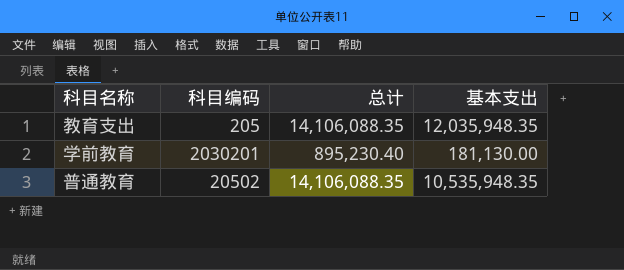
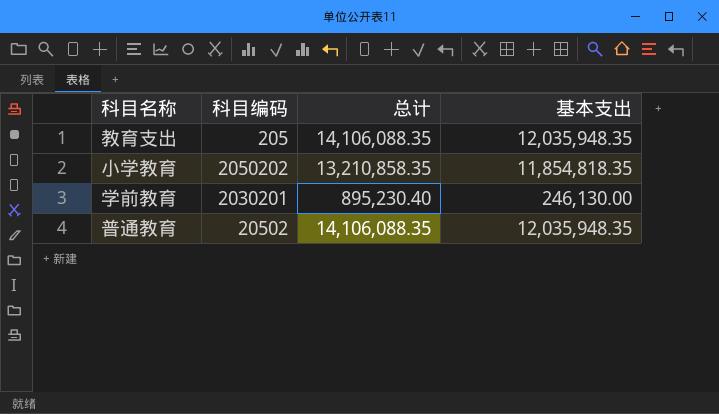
row 小学教育: none -> 2050202 | 13,210,858.35 | 11,854,818.35
学前教育 | 基本支出: 181,130.00 -> 246,130.00
普通教育 | 基本支出: 10,535,948.35 -> 12,035,948.35

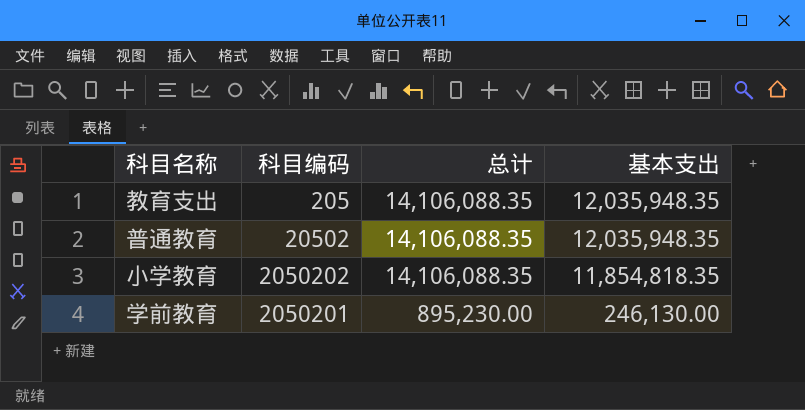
row order: none -> 总计 descending
小学教育 | 总计: 13,210,858.35 -> 14,106,088.35
学前教育 | 科目编码: 2030201 -> 2050201
学前教育 | 总计: 895,230.40 -> 895,230.00

